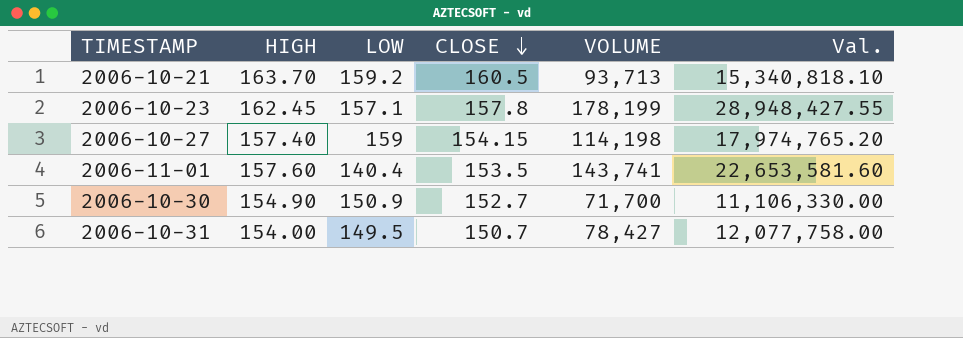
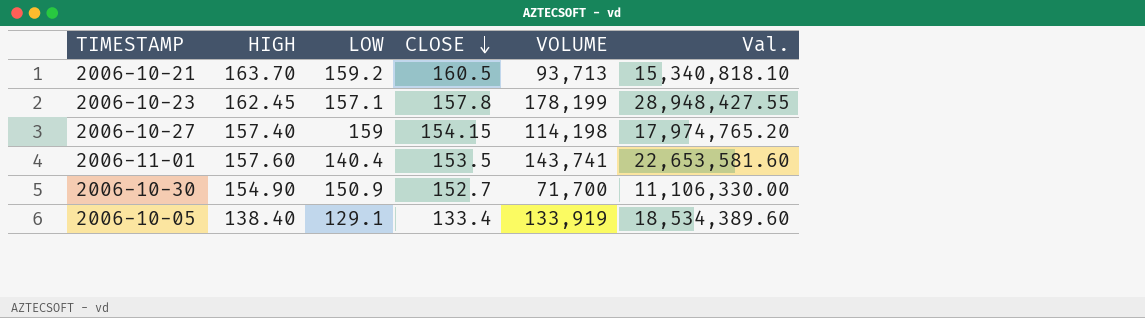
row 2006-10-31: 154.00 | 149.5 | 150.7 | 78,427 | 12,077,758.00 -> none
row 2006-10-05: none -> 138.40 | 129.1 | 133.4 | 133,919 | 18,534,389.60

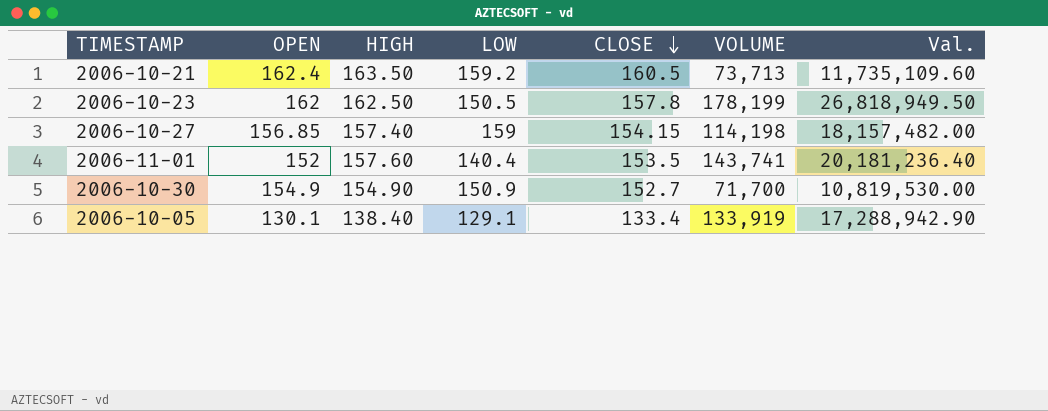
column OPEN | position: none -> 2
column Val. | formula: [HIGH] * [VOLUME] -> [LOW] * [VOLUME]
2006-10-21 | HIGH: 163.70 -> 163.50
2006-10-21 | VOLUME: 93,713 -> 73,713
2006-10-23 | HIGH: 162.45 -> 162.50
2006-10-23 | LOW: 157.1 -> 150.5

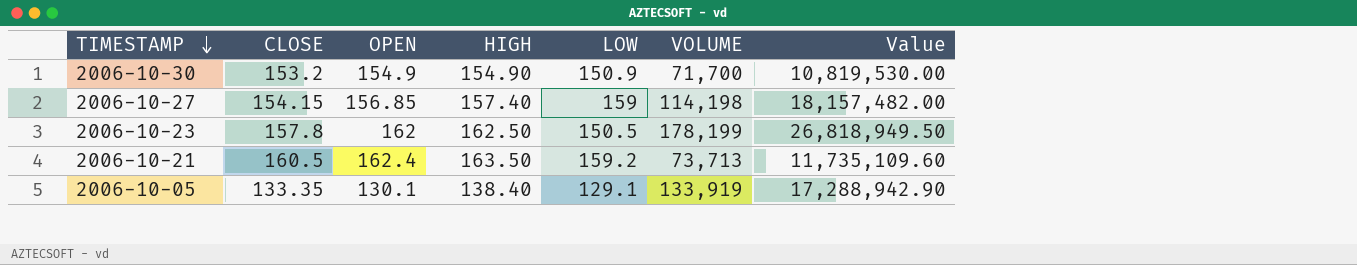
row order: CLOSE descending -> TIMESTAMP descending
column CLOSE | position: 5 -> 2
column name: Val. -> Value
row 2006-11-01: 152 | 157.60 | 140.4 | 153.5 | 143,741 | 20,181,236.40 -> none
2006-10-30 | CLOSE: 152.7 -> 153.2
2006-10-05 | CLOSE: 133.4 -> 133.35

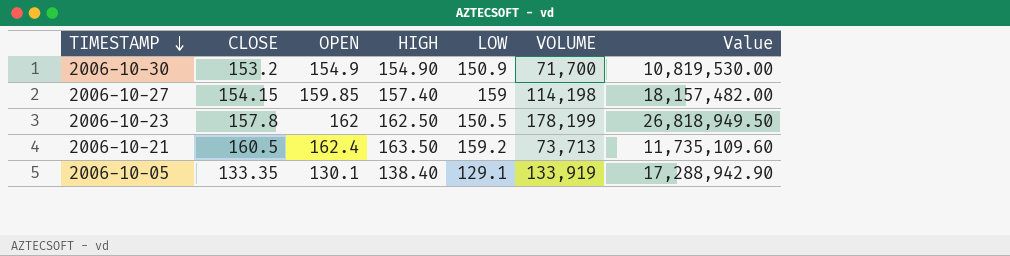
2006-10-27 | OPEN: 156.85 -> 159.85

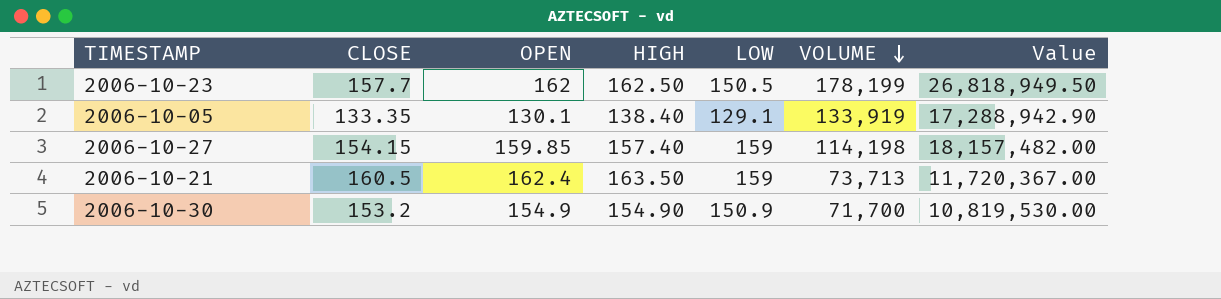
row order: TIMESTAMP descending -> VOLUME descending
2006-10-23 | CLOSE: 157.8 -> 157.7
2006-10-21 | LOW: 159.2 -> 159
2006-10-21 | Value: 11,735,109.60 -> 11,720,367.00

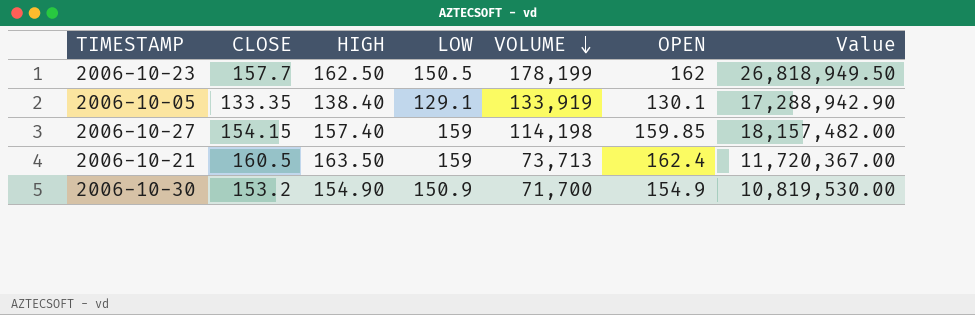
column OPEN | position: 3 -> 6

